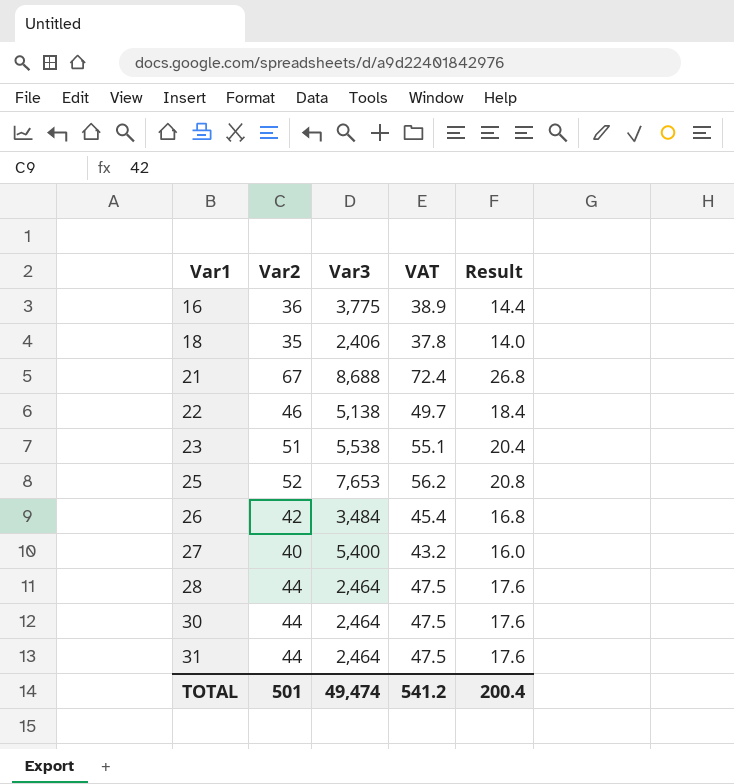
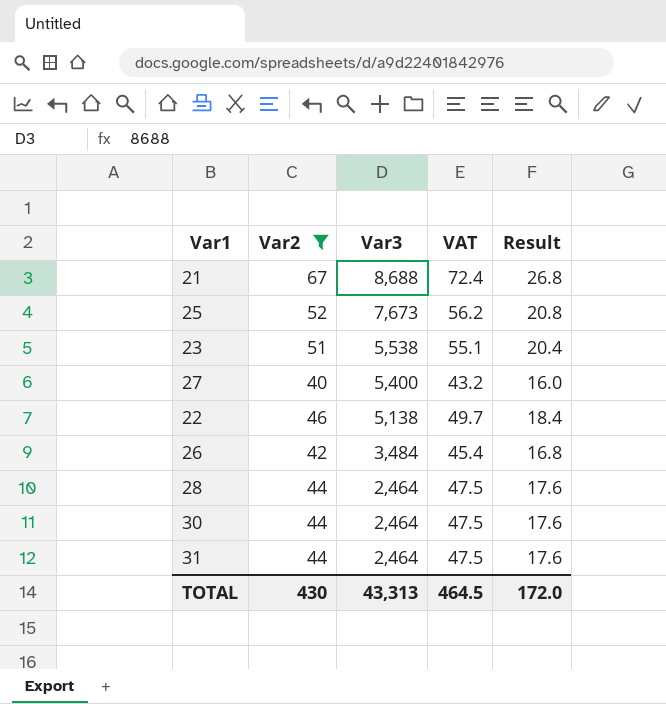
filter: none -> Var2 >= 40
row order: Var1 ascending -> Var3 descending
25 | Var3: 7,653 -> 7,673
TOTAL | Var2: 501 -> 430
TOTAL | Var3: 49,474 -> 43,313
TOTAL | VAT: 541.2 -> 464.5
TOTAL | Result: 200.4 -> 172.0

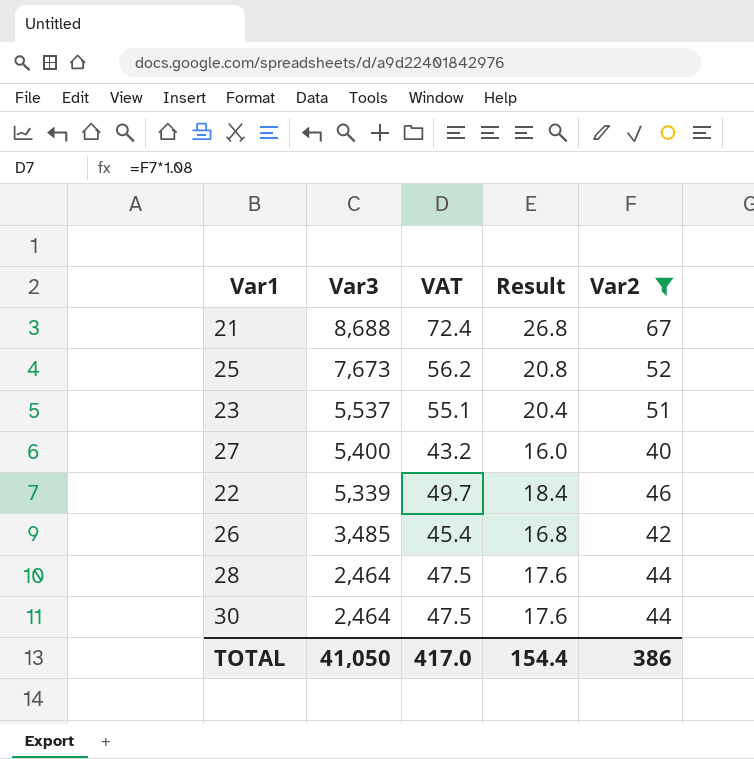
column Var2 | position: 2 -> 5
row 31: 44 | 2,464 | 47.5 | 17.6 -> none
23 | Var3: 5,538 -> 5,537
22 | Var3: 5,138 -> 5,339
26 | Var3: 3,484 -> 3,485
TOTAL | Var3: 43,313 -> 41,050
TOTAL | VAT: 464.5 -> 417.0
TOTAL | Result: 172.0 -> 154.4
TOTAL | Var2: 430 -> 386

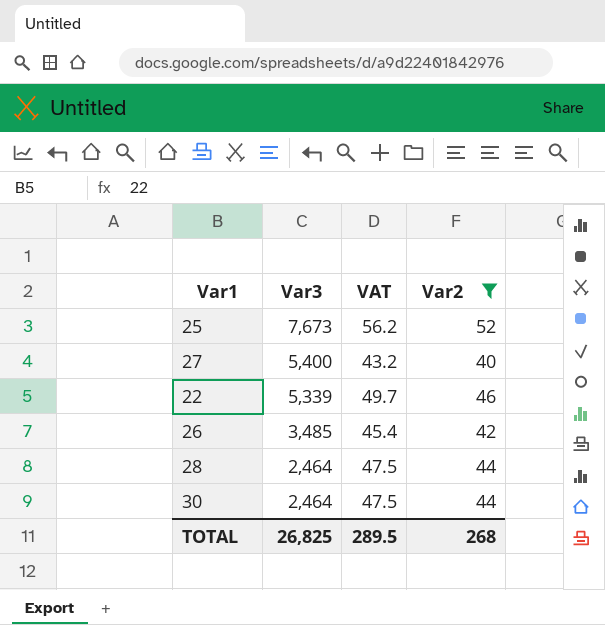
column Result | formula: [Var2] * 0.4 -> none
row 21: 8,688 | 72.4 | 26.8 | 67 -> none
row 23: 5,537 | 55.1 | 20.4 | 51 -> none
TOTAL | Var3: 41,050 -> 26,825
TOTAL | VAT: 417.0 -> 289.5
TOTAL | Var2: 386 -> 268

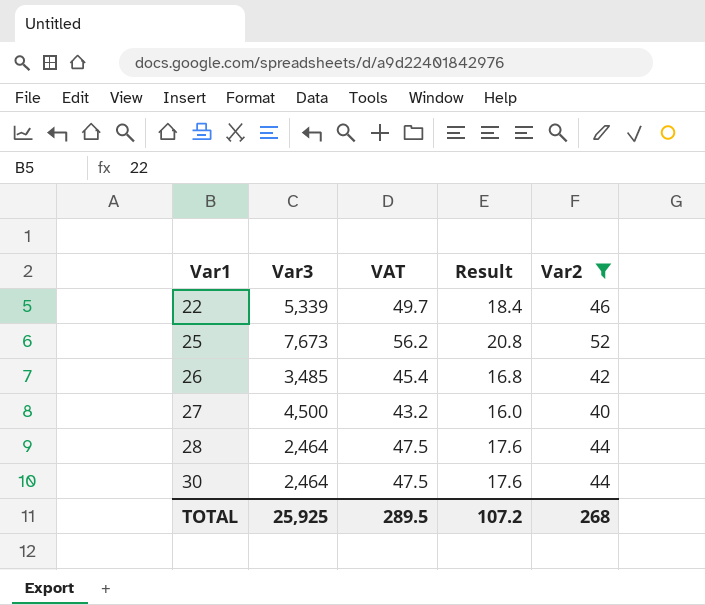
row order: Var3 descending -> Var1 ascending
column Result | formula: none -> [Var2] * 0.4
27 | Var3: 5,400 -> 4,500
TOTAL | Var3: 26,825 -> 25,925

